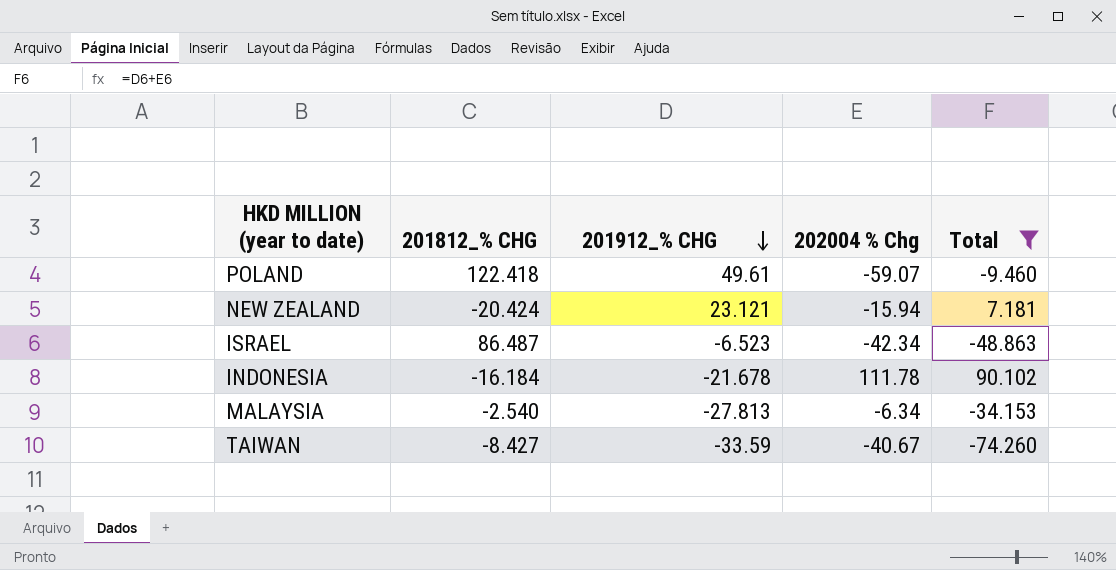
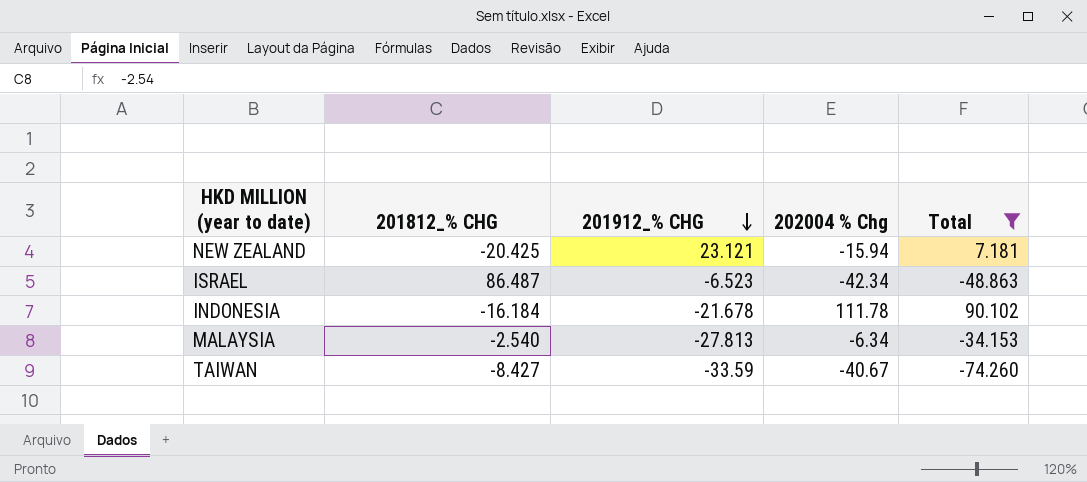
row POLAND: 122.418 | 49.61 | -59.07 | -9.460 -> none
NEW ZEALAND | 201812_% CHG: -20.424 -> -20.425

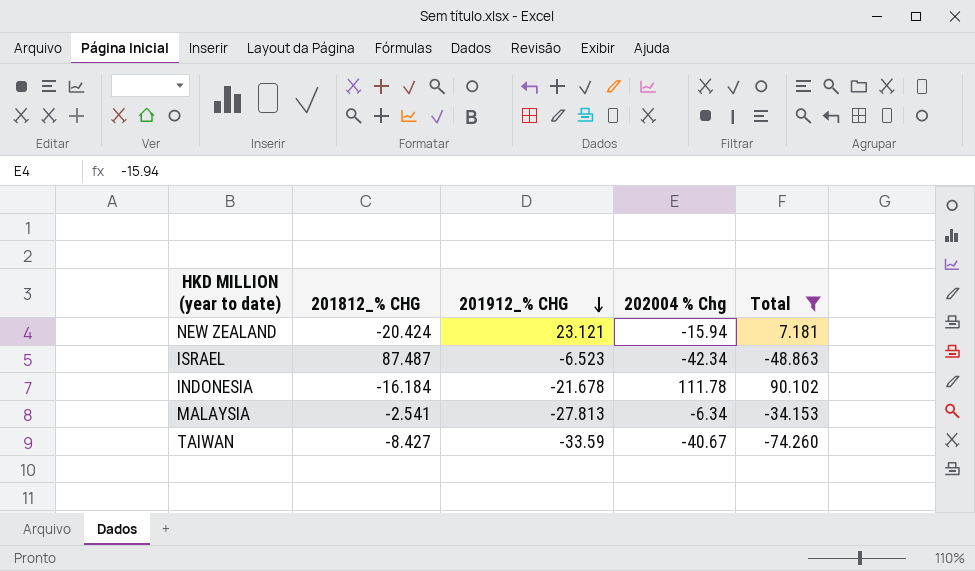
NEW ZEALAND | 201812_% CHG: -20.425 -> -20.424
ISRAEL | 201812_% CHG: 86.487 -> 87.487
MALAYSIA | 201812_% CHG: -2.540 -> -2.541

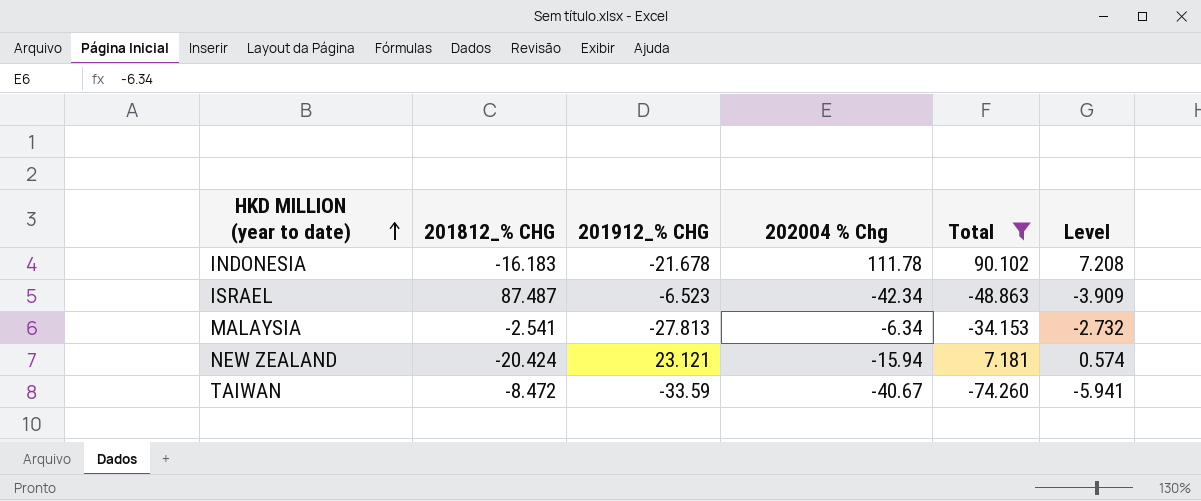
row order: 201912_% CHG descending -> HKD MILLION (year to date) ascending
column Level | formula: none -> [Total] * 0.08
INDONESIA | 201812_% CHG: -16.184 -> -16.183
TAIWAN | 201812_% CHG: -8.427 -> -8.472

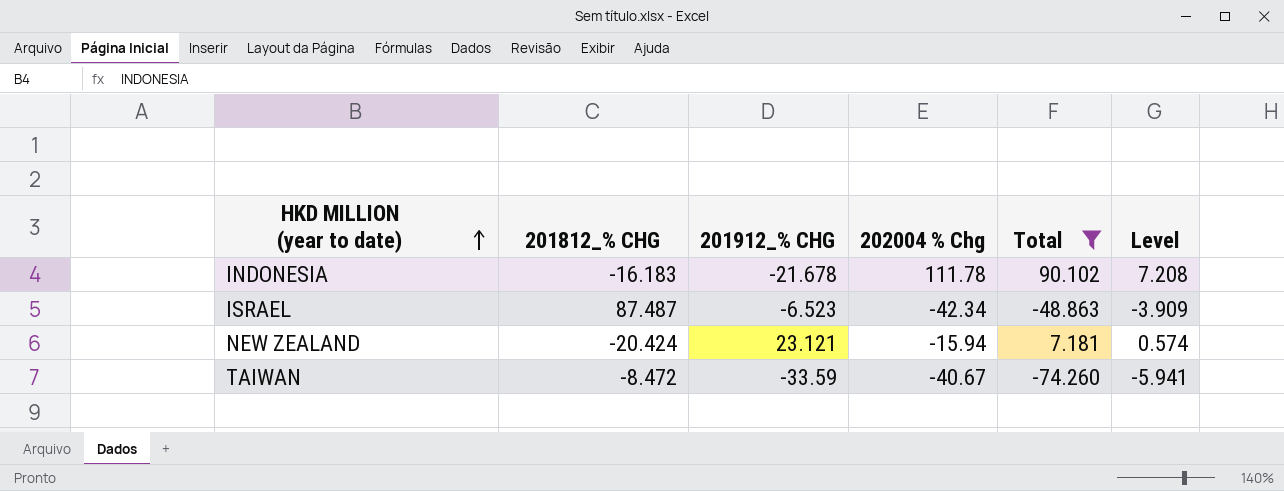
row MALAYSIA: -2.541 | -27.813 | -6.34 | -34.153 | -2.732 -> none

